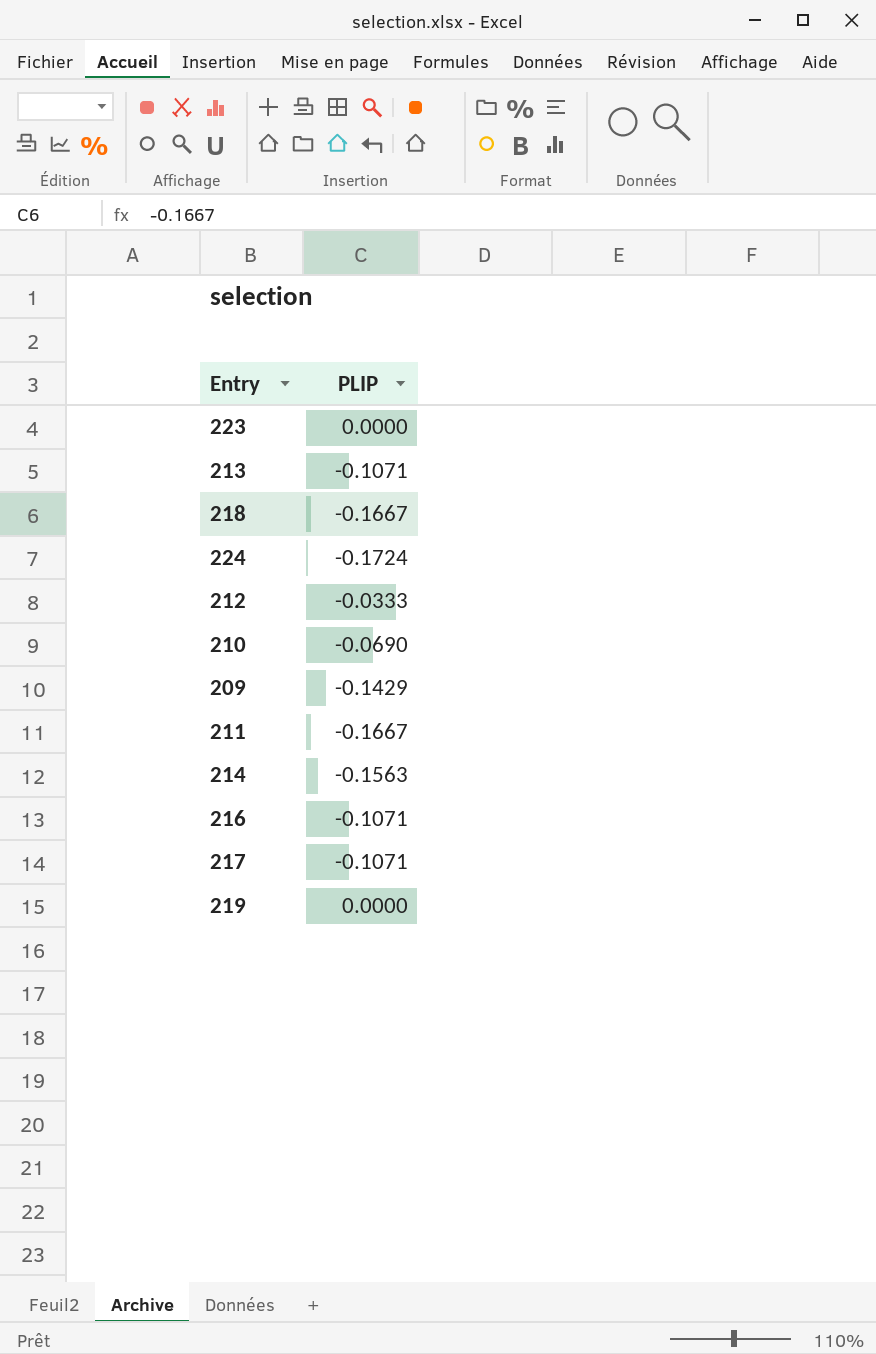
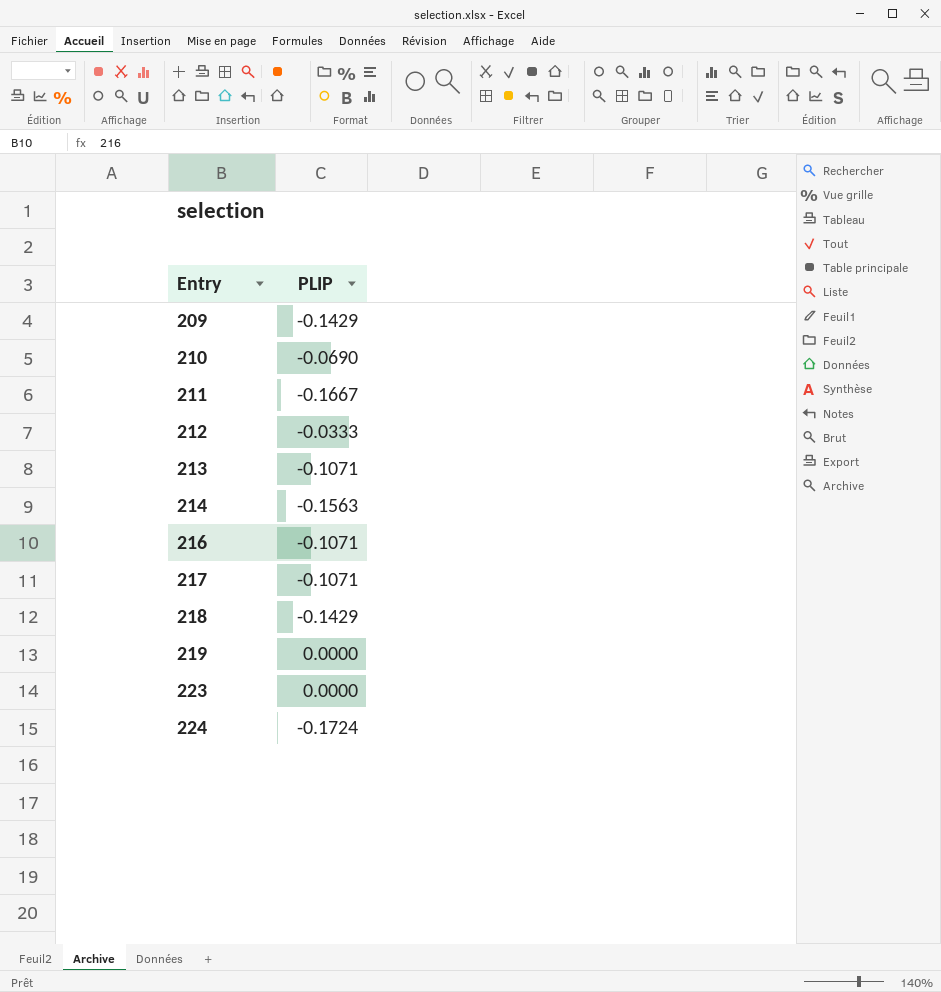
row order: none -> Entry ascending
218 | PLIP: -0.1667 -> -0.1429

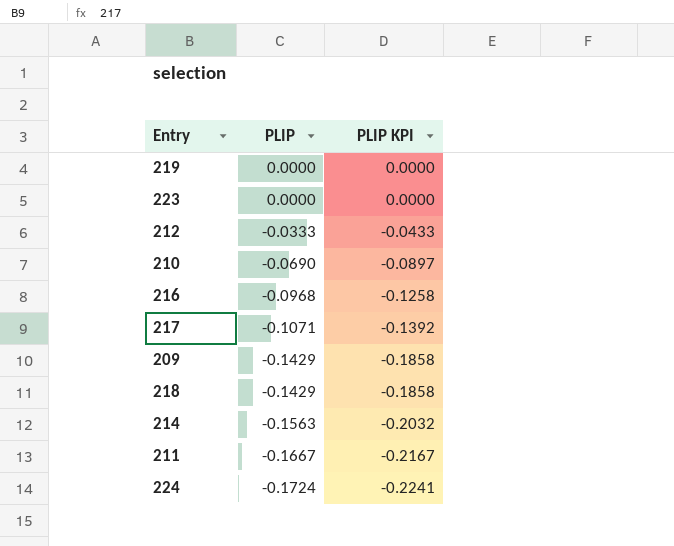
row order: Entry ascending -> PLIP descending
column PLIP KPI | formula: none -> [PLIP] * 1.3
row 213: -0.1071 -> none
216 | PLIP: -0.1071 -> -0.0968

